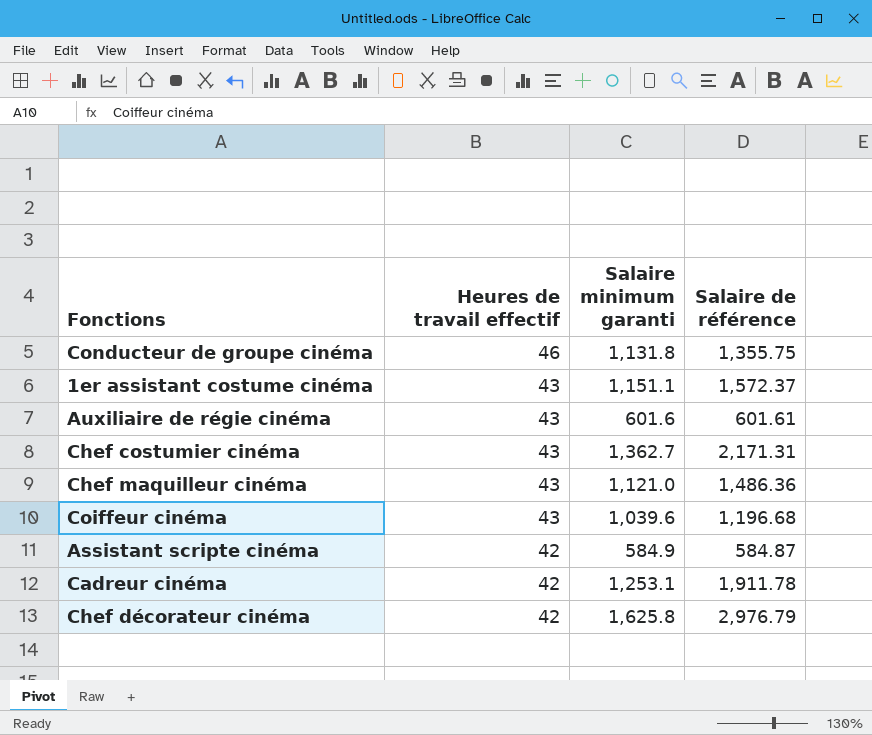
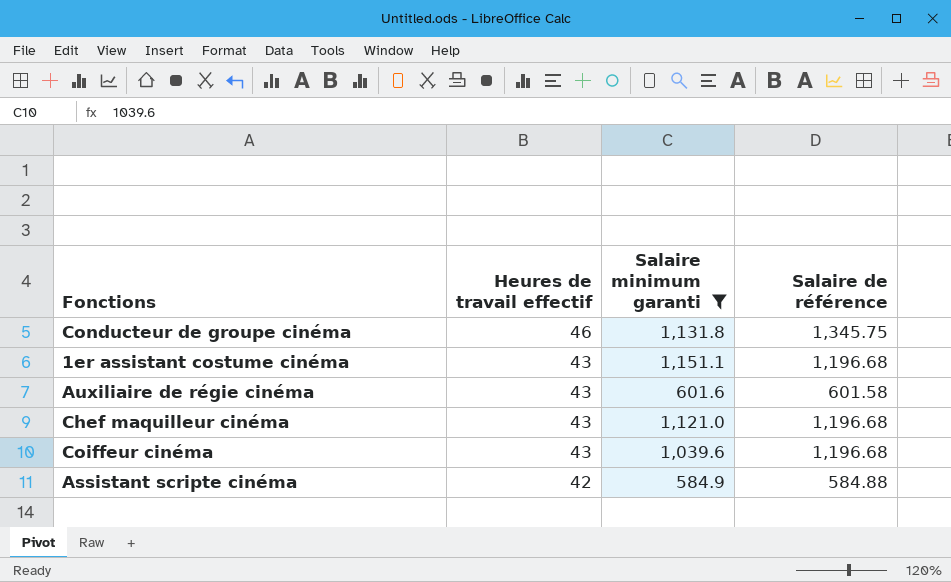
filter: none -> Salaire minimum garanti <= 1,151.1
Conducteur de groupe cinéma | Salaire de référence: 1,355.75 -> 1,345.75
1er assistant costume cinéma | Salaire de référence: 1,572.37 -> 1,196.68
Auxiliaire de régie cinéma | Salaire de référence: 601.61 -> 601.58
Chef maquilleur cinéma | Salaire de référence: 1,486.36 -> 1,196.68
Assistant scripte cinéma | Salaire de référence: 584.87 -> 584.88

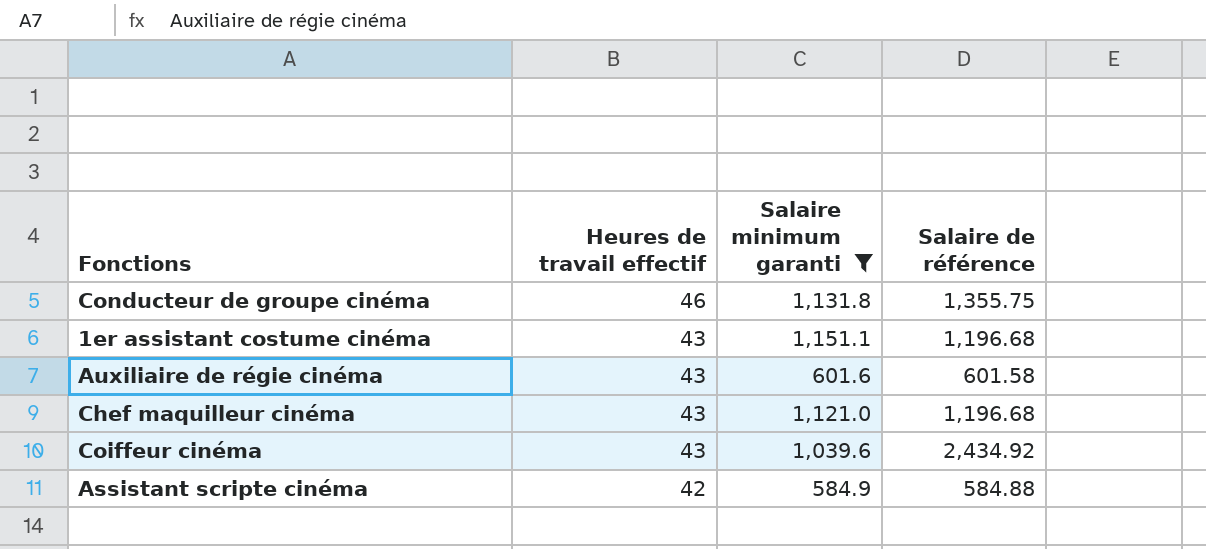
Conducteur de groupe cinéma | Salaire de référence: 1,345.75 -> 1,355.75
Coiffeur cinéma | Salaire de référence: 1,196.68 -> 2,434.92

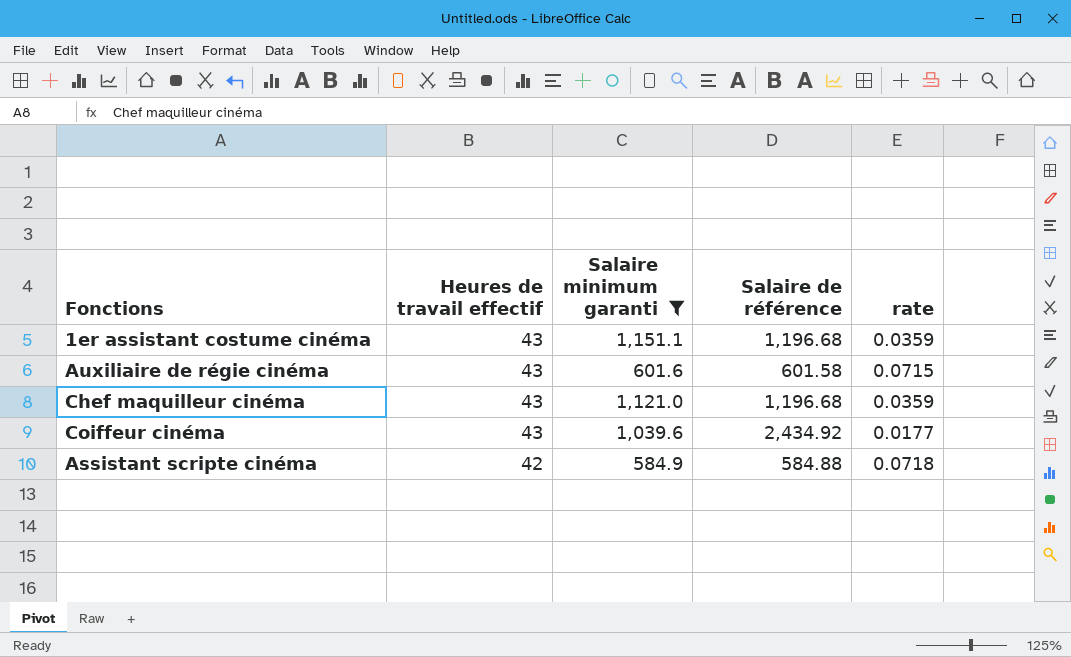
column rate | formula: none -> [Heures de travail effectif] / [Salaire de référence]
row Conducteur de groupe cinéma: 46 | 1,131.8 | 1,355.75 -> none

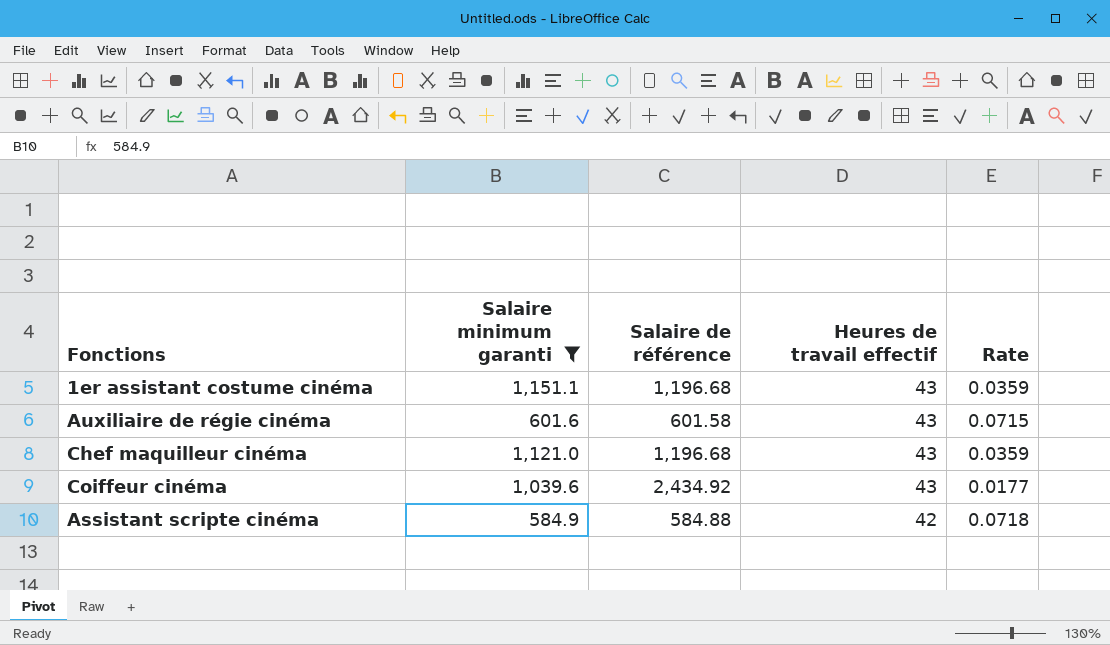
column Heures de travail effectif | position: 2 -> 4
column name: rate -> Rate

